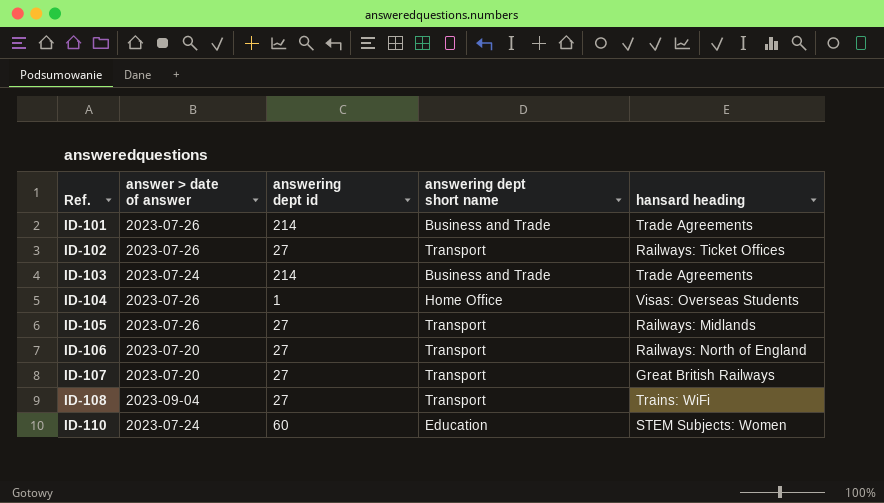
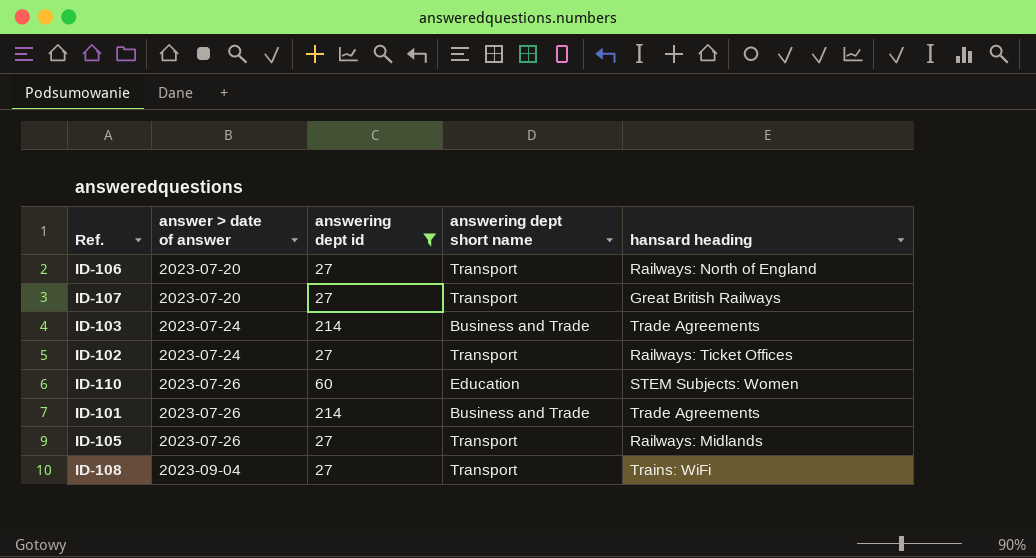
filter: none -> answering dept id != 1
row order: Ref. ascending -> answer > date of answer ascending
ID-102 | answer > date of answer: 2023-07-26 -> 2023-07-24
ID-110 | answer > date of answer: 2023-07-24 -> 2023-07-26

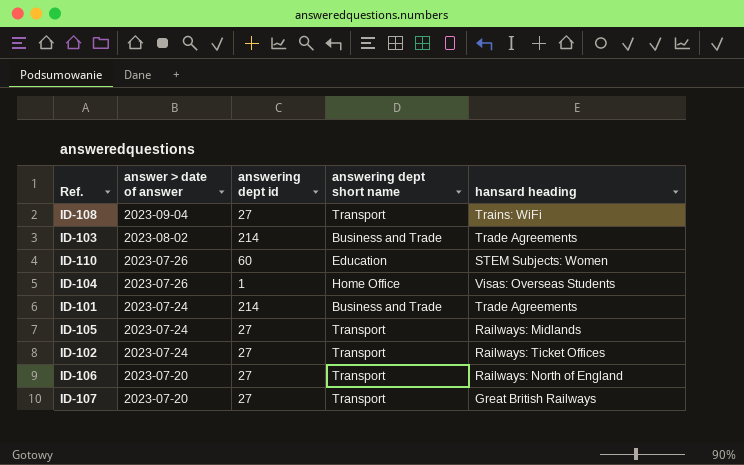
filter: answering dept id != 1 -> none
row order: answer > date of answer ascending -> answer > date of answer descending
ID-103 | answer > date of answer: 2023-07-24 -> 2023-08-02
ID-101 | answer > date of answer: 2023-07-26 -> 2023-07-24
ID-105 | answer > date of answer: 2023-07-26 -> 2023-07-24

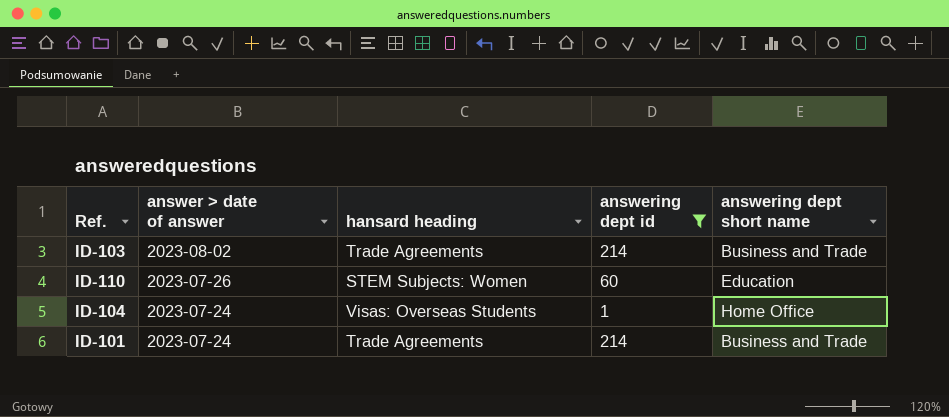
filter: none -> answering dept id != 27
column hansard heading | position: 5 -> 3
ID-104 | answer > date of answer: 2023-07-26 -> 2023-07-24

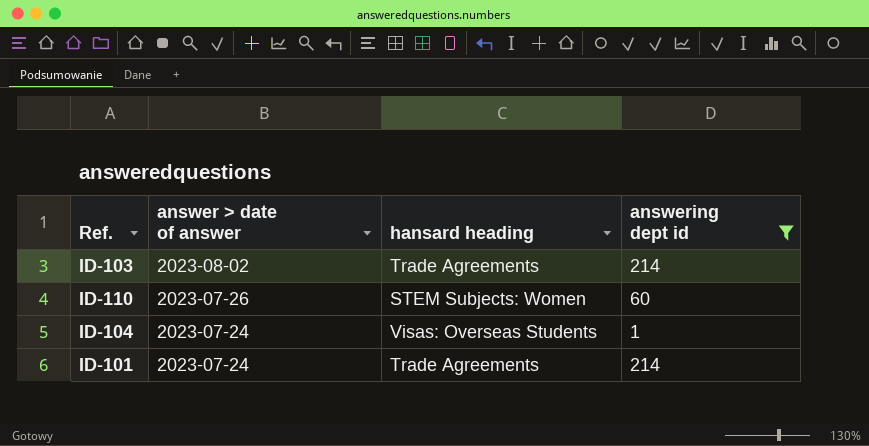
column answering dept short name | position: 5 -> none

